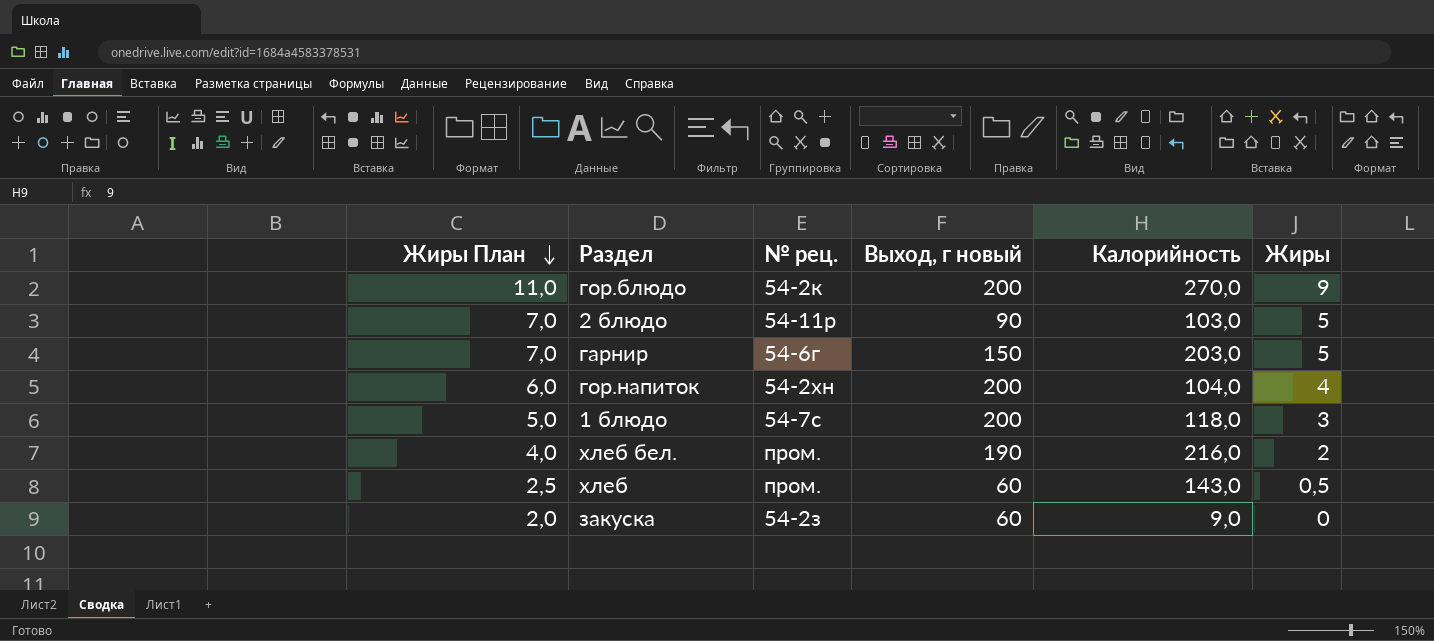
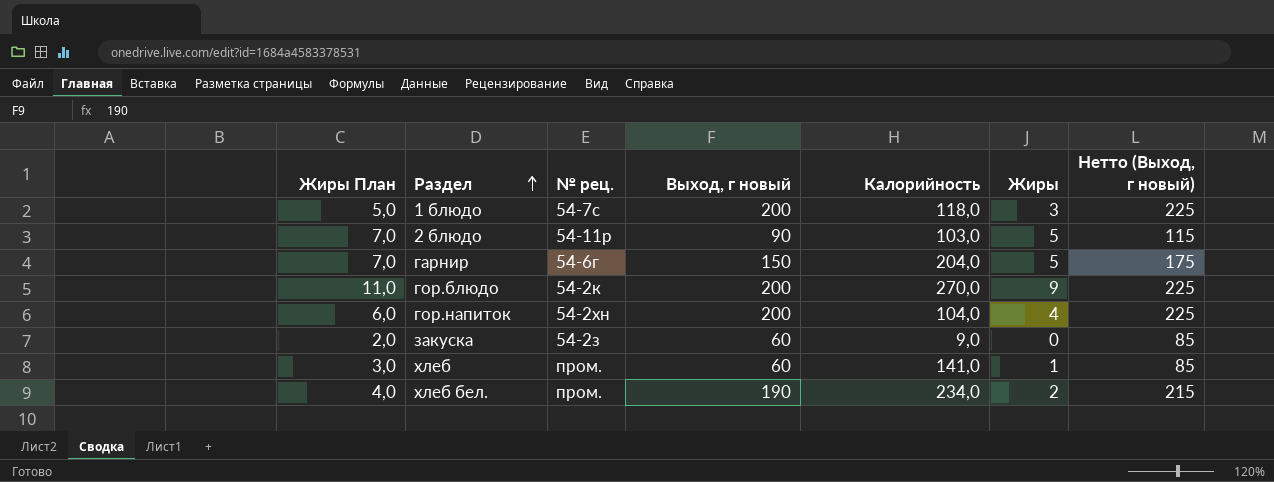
row order: Жиры План descending -> Раздел ascending
column Нетто (Выход, г новый) | formula: none -> [Выход, г новый] + 25
гарнир | Калорийность: 203,0 -> 204,0
хлеб | Жиры План: 2,5 -> 3,0
хлеб | Калорийность: 143,0 -> 141,0
хлеб | Жиры: 0,5 -> 1
хлеб бел. | Калорийность: 216,0 -> 234,0

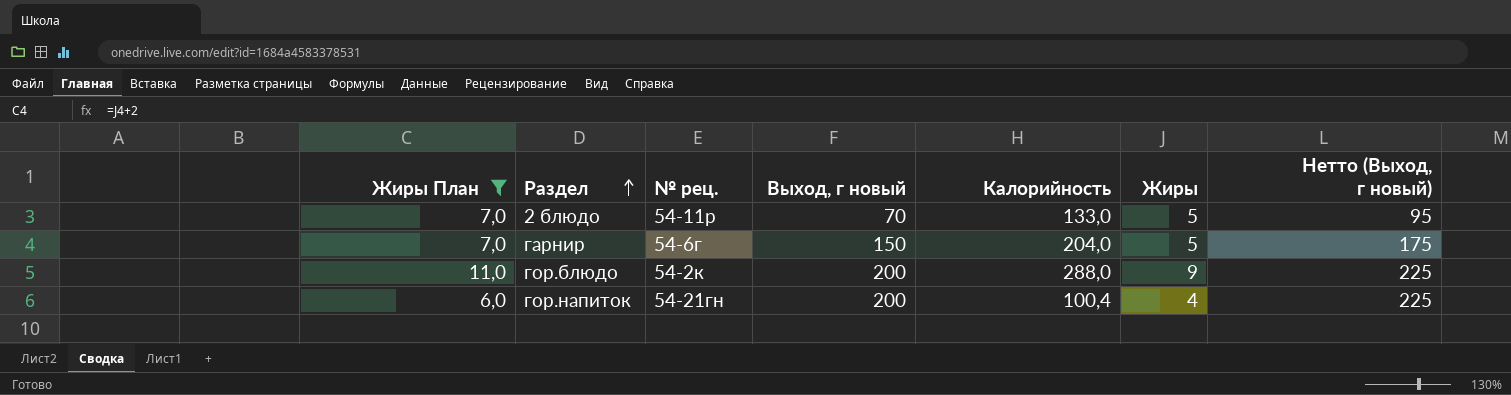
filter: none -> Жиры План >= 6,0
2 блюдо | Выход, г новый: 90 -> 70
2 блюдо | Калорийность: 103,0 -> 133,0
2 блюдо | Нетто (Выход, г новый): 115 -> 95
гор.блюдо | Калорийность: 270,0 -> 288,0
гор.напиток | № рец.: 54-2хн -> 54-21гн
гор.напиток | Калорийность: 104,0 -> 100,4

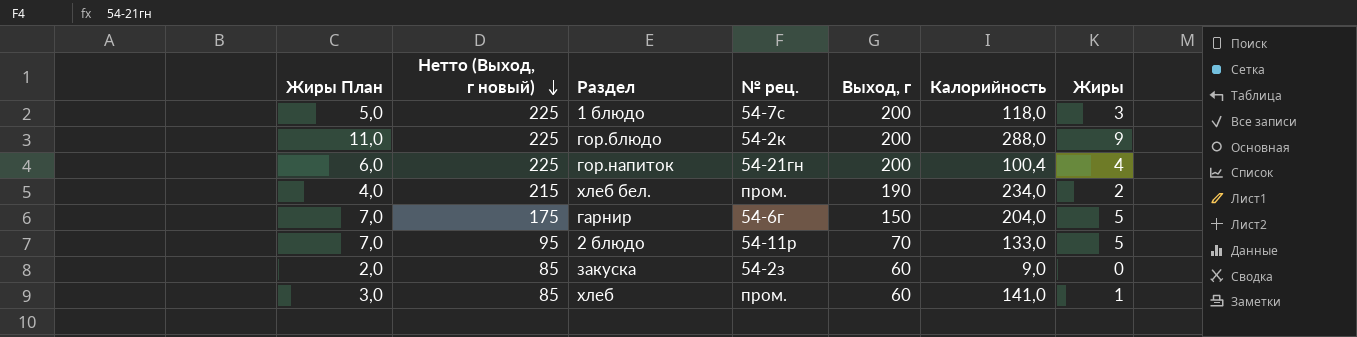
filter: Жиры План >= 6,0 -> none
row order: Раздел ascending -> Нетто (Выход, г новый) descending
column Нетто (Выход, г новый) | position: 7 -> 2
column name: Выход, г новый -> Выход, г

